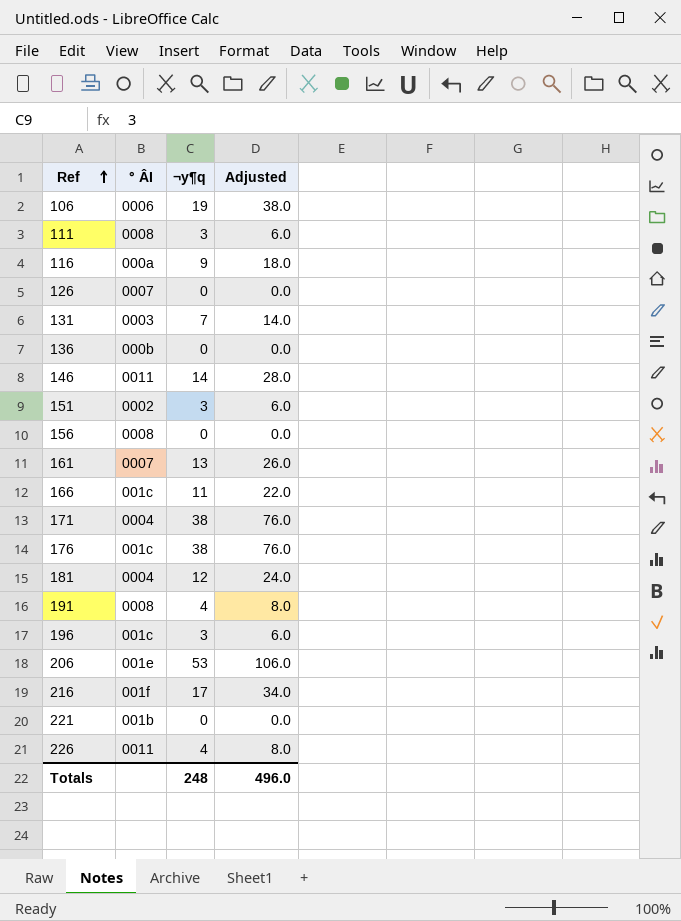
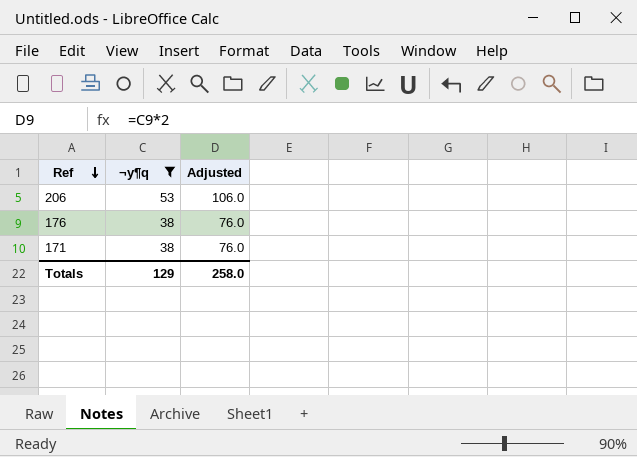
filter: none -> ¬y¶q >= 38
row order: Ref ascending -> Ref descending
column ° ÂI | position: 2 -> none
Totals | ¬y¶q: 248 -> 129
Totals | Adjusted: 496.0 -> 258.0

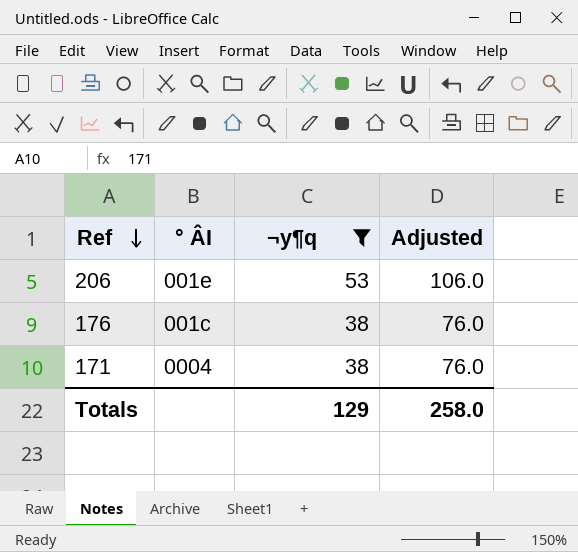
column ° ÂI | position: none -> 2

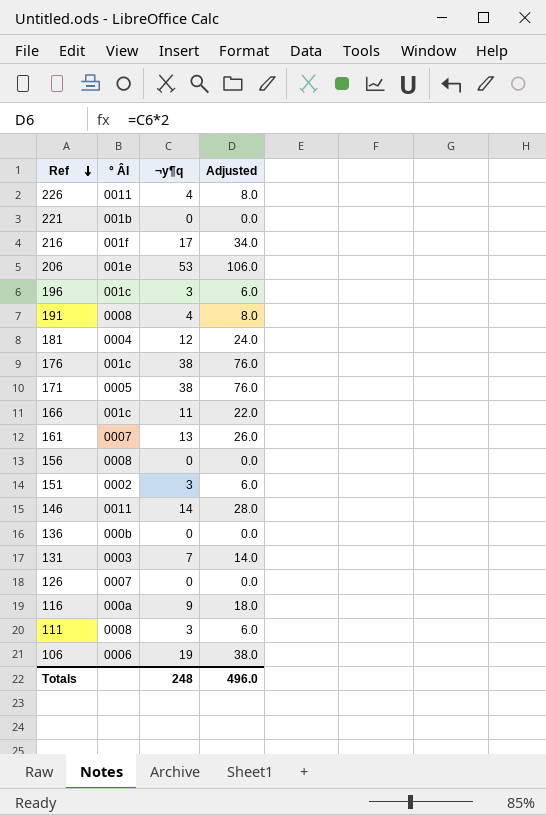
filter: ¬y¶q >= 38 -> none
171 | ° ÂI: 0004 -> 0005
Totals | ¬y¶q: 129 -> 248
Totals | Adjusted: 258.0 -> 496.0

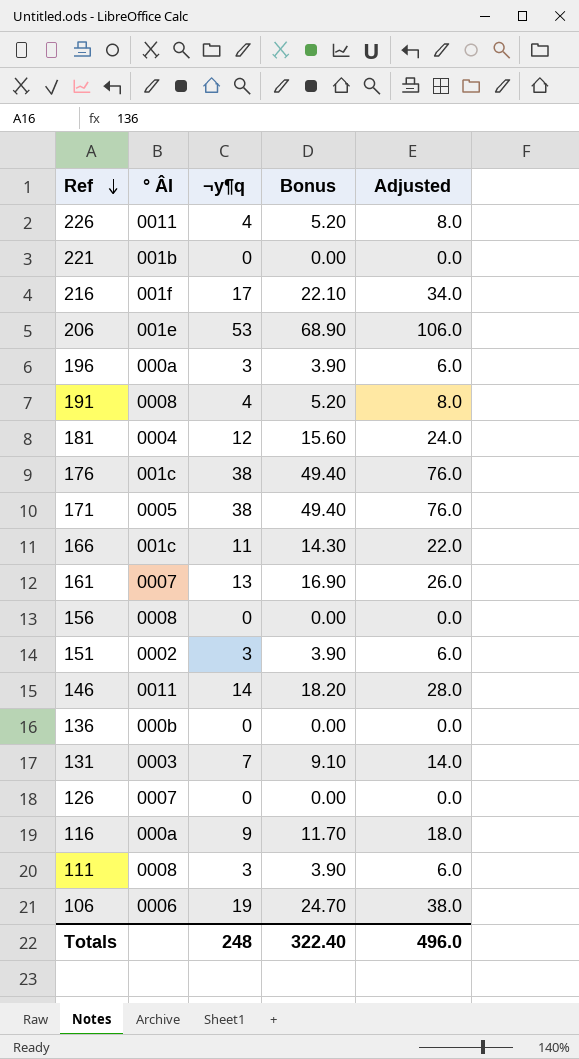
column Bonus | formula: none -> [¬y¶q] * 1.3
196 | ° ÂI: 001c -> 000a

